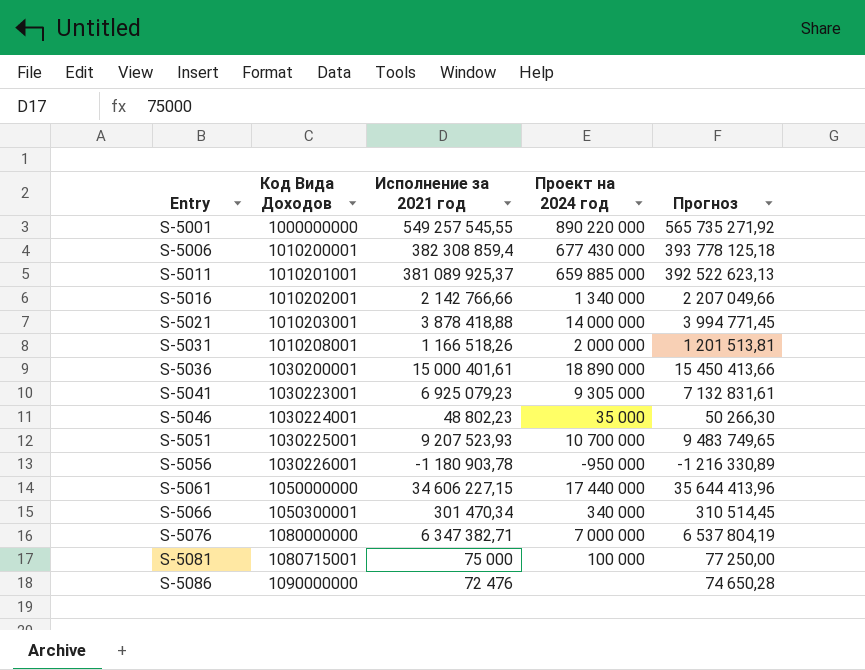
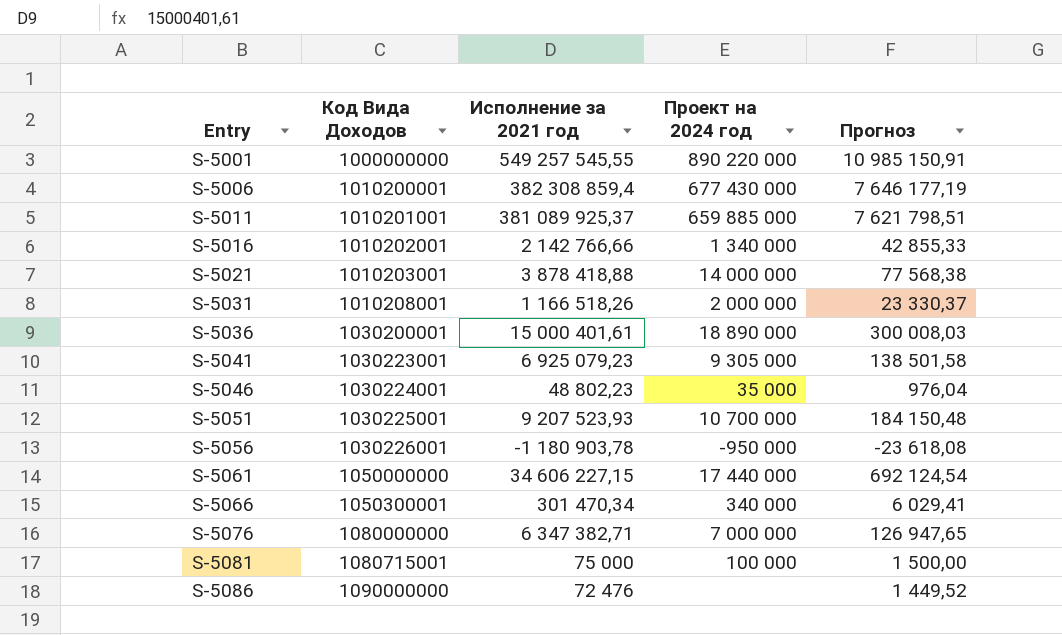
column Прогноз | formula: [Исполнение за 2021 год] * 1,03 -> [Исполнение за 2021 год] * 0,02

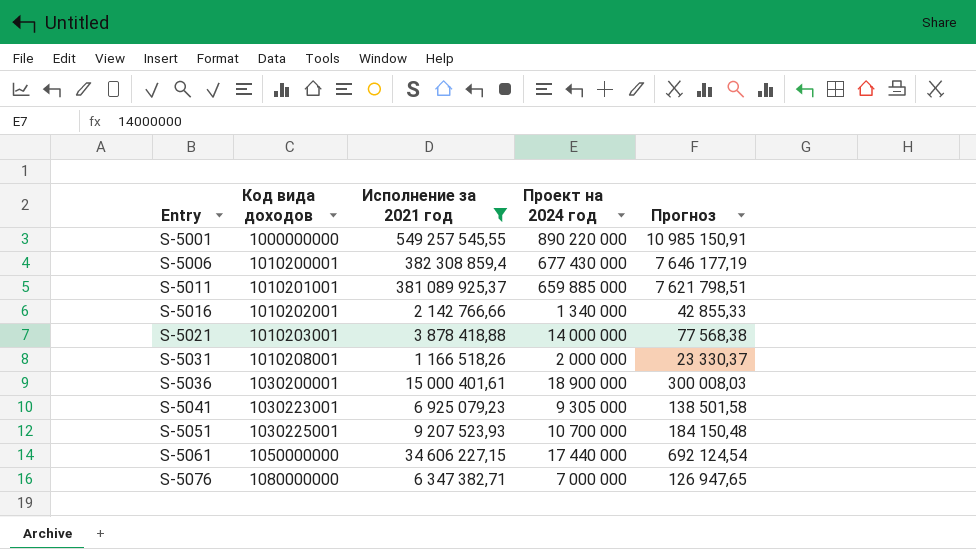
filter: none -> Исполнение за 2021 год >= 1 166 518,26
column name: Код Вида Доходов -> Код вида доходов
S-5036 | Проект на 2024 год: 18 890 000 -> 18 900 000

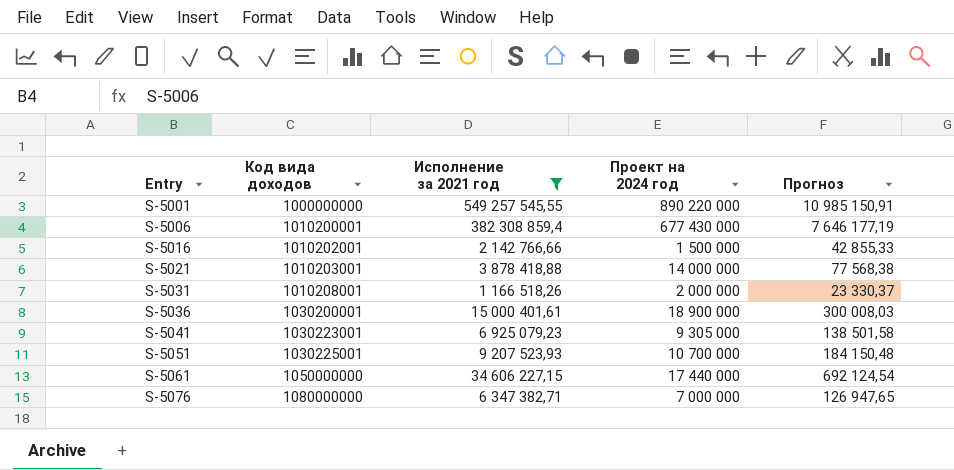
row S-5011: 1010201001 | 381 089 925,37 | 659 885 000 | 7 621 798,51 -> none
S-5016 | Проект на 2024 год: 1 340 000 -> 1 500 000

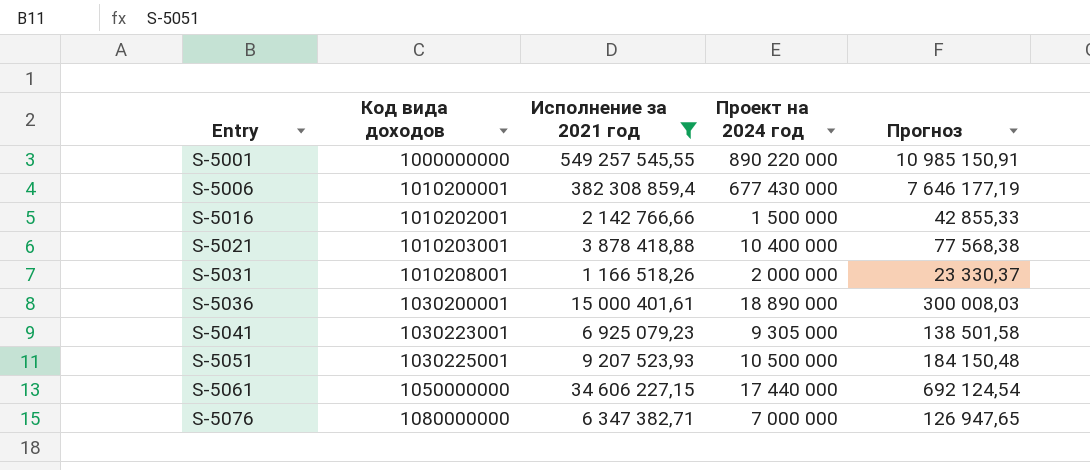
S-5021 | Проект на 2024 год: 14 000 000 -> 10 400 000
S-5036 | Проект на 2024 год: 18 900 000 -> 18 890 000
S-5051 | Проект на 2024 год: 10 700 000 -> 10 500 000

